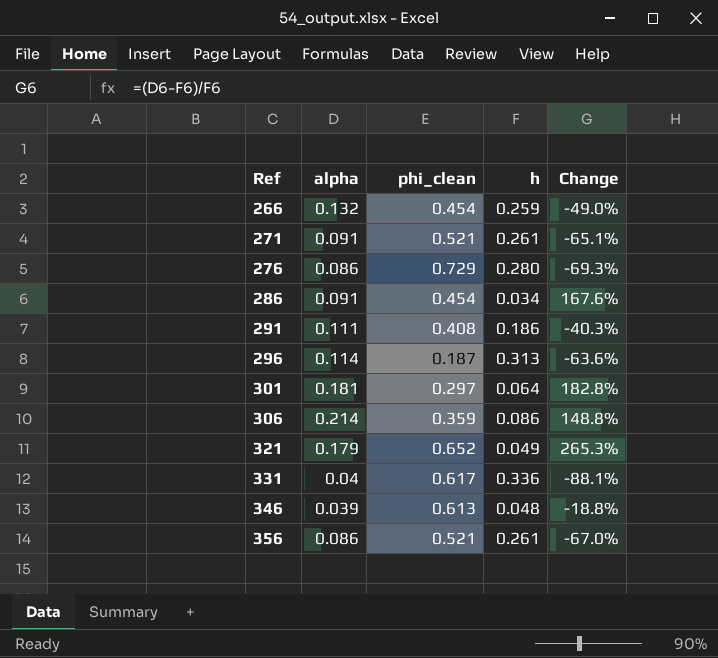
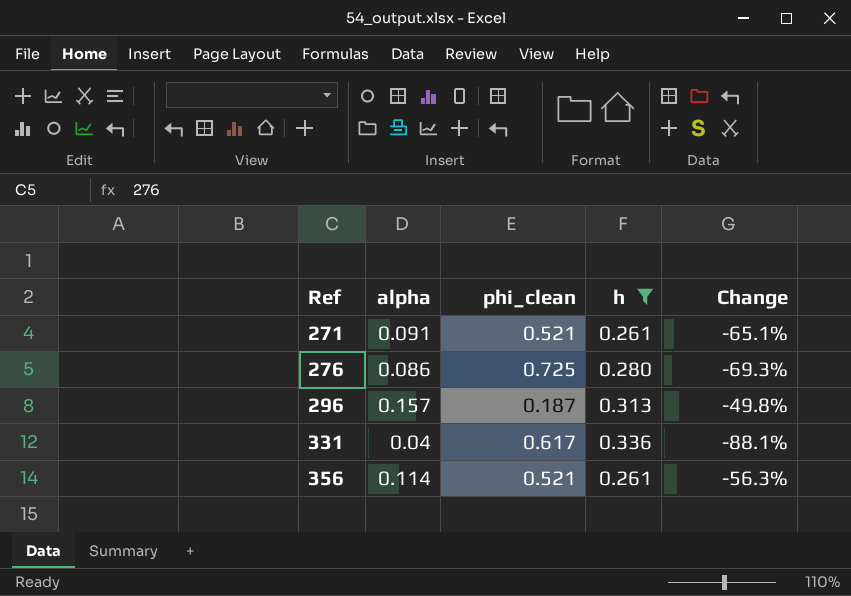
filter: none -> h >= 0.261
276 | phi_clean: 0.729 -> 0.725
296 | alpha: 0.114 -> 0.157
296 | Change: -63.6% -> -49.8%
356 | alpha: 0.086 -> 0.114
356 | Change: -67.0% -> -56.3%

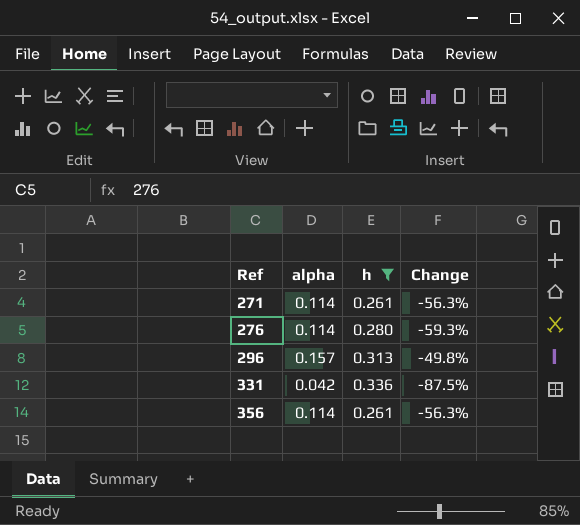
column phi_clean | position: 3 -> none
271 | alpha: 0.091 -> 0.114
271 | Change: -65.1% -> -56.3%
276 | alpha: 0.086 -> 0.114
276 | Change: -69.3% -> -59.3%
331 | alpha: 0.04 -> 0.042
331 | Change: -88.1% -> -87.5%

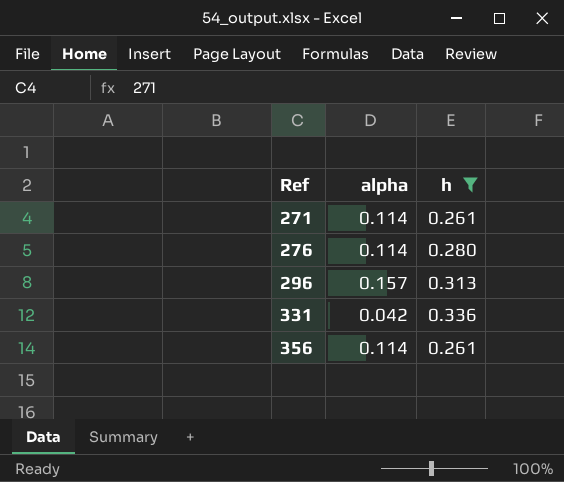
column Change | formula: ([alpha] - [h]) / [h] -> none

